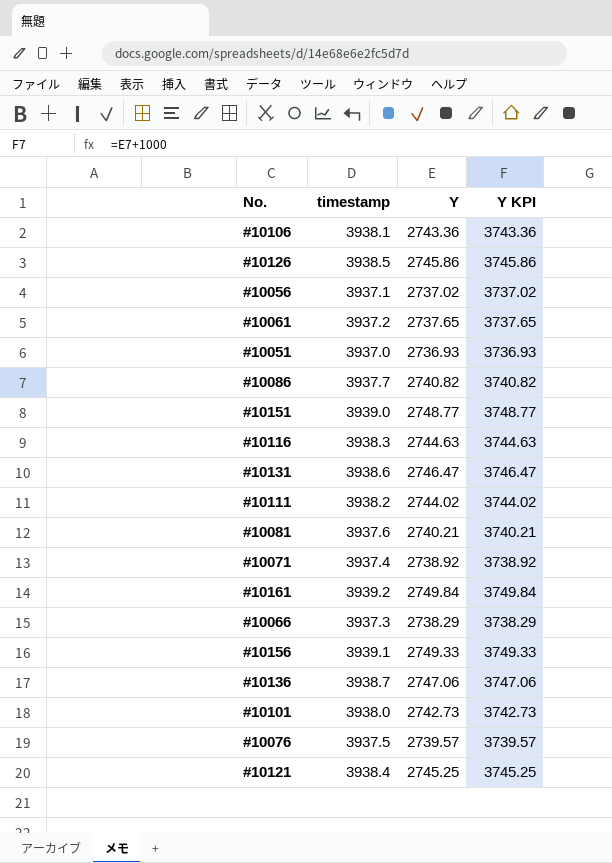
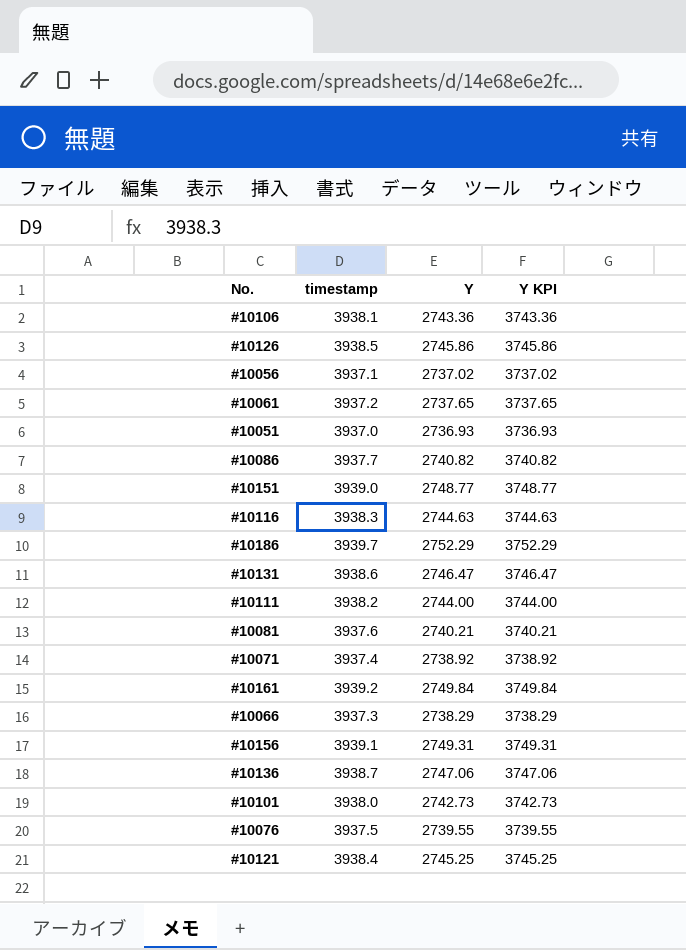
row #10186: none -> 3939.7 | 2752.29 | 3752.29
#10111 | Y: 2744.02 -> 2744.00
#10111 | Y KPI: 3744.02 -> 3744.00
#10156 | Y: 2749.33 -> 2749.31
#10156 | Y KPI: 3749.33 -> 3749.31
#10076 | Y: 2739.57 -> 2739.55
#10076 | Y KPI: 3739.57 -> 3739.55

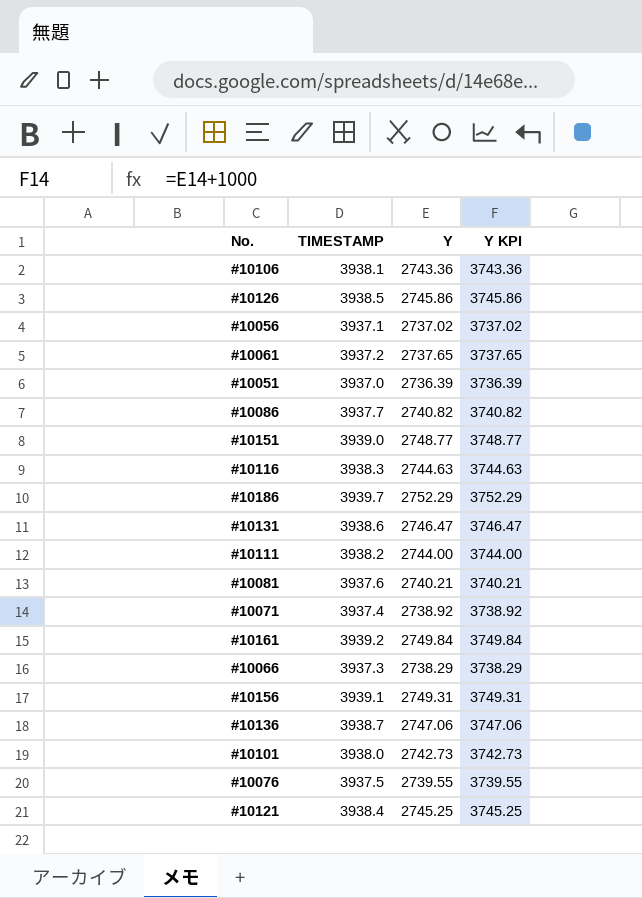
column name: timestamp -> TIMESTAMP
#10051 | Y: 2736.93 -> 2736.39
#10051 | Y KPI: 3736.93 -> 3736.39

